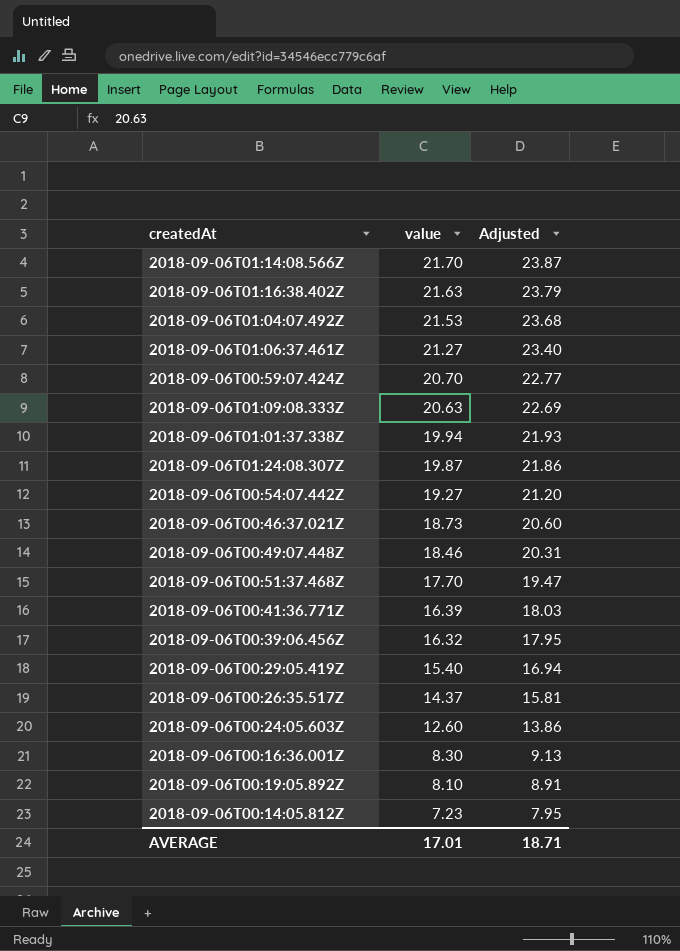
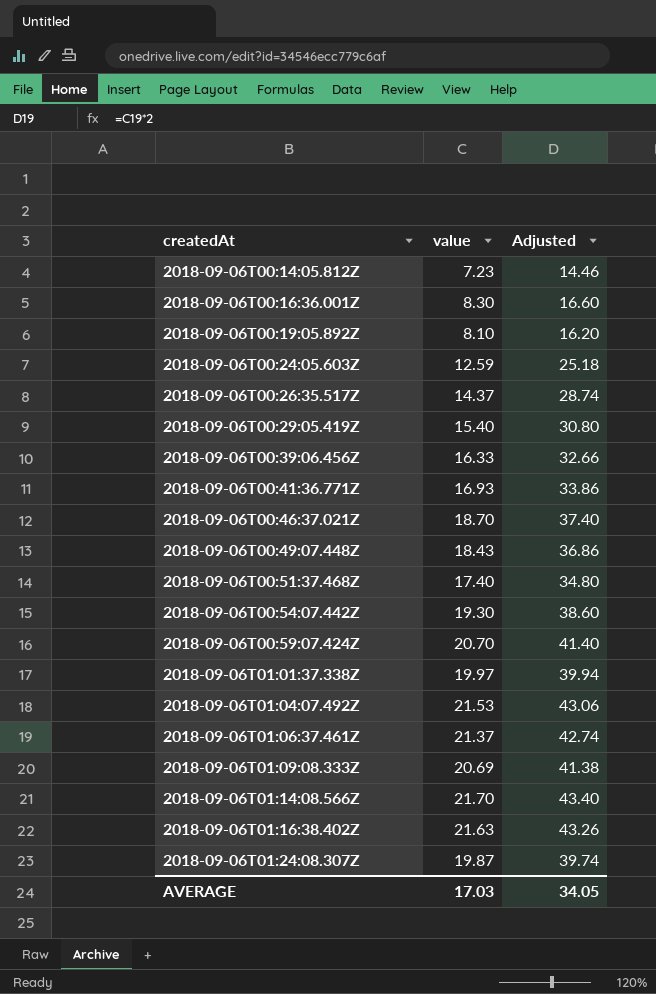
row order: value descending -> createdAt ascending
column Adjusted | formula: [value] * 1.1 -> [value] * 2
2018-09-06T00:24:05.603Z | value: 12.60 -> 12.59
2018-09-06T00:39:06.456Z | value: 16.32 -> 16.33
2018-09-06T00:41:36.771Z | value: 16.39 -> 16.93
2018-09-06T00:46:37.021Z | value: 18.73 -> 18.70
2018-09-06T00:49:07.448Z | value: 18.46 -> 18.43
2018-09-06T00:51:37.468Z | value: 17.70 -> 17.40
2018-09-06T00:54:07.442Z | value: 19.27 -> 19.30
2018-09-06T01:01:37.338Z | value: 19.94 -> 19.97
2018-09-06T01:06:37.461Z | value: 21.27 -> 21.37
2018-09-06T01:09:08.333Z | value: 20.63 -> 20.69
AVERAGE | value: 17.01 -> 17.03
AVERAGE | Adjusted: 18.71 -> 34.05

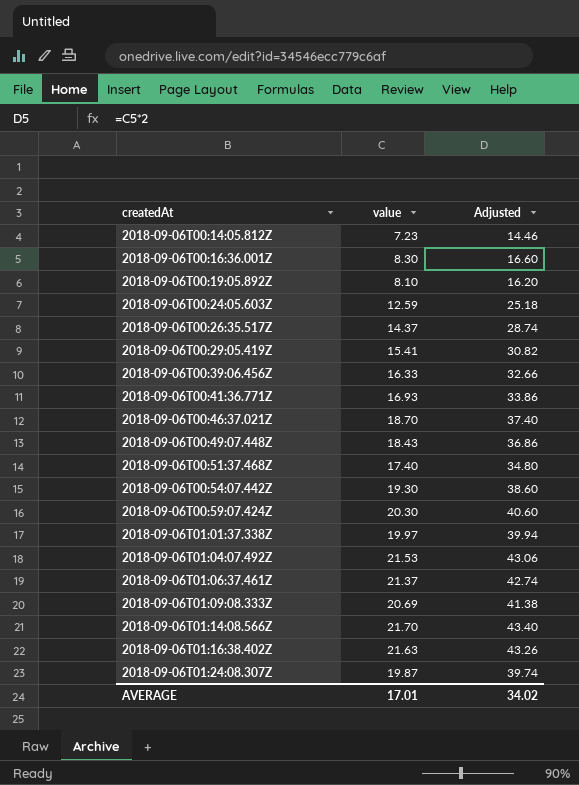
2018-09-06T00:29:05.419Z | value: 15.40 -> 15.41
2018-09-06T00:29:05.419Z | Adjusted: 30.80 -> 30.82
2018-09-06T00:59:07.424Z | value: 20.70 -> 20.30
2018-09-06T00:59:07.424Z | Adjusted: 41.40 -> 40.60
AVERAGE | value: 17.03 -> 17.01
AVERAGE | Adjusted: 34.05 -> 34.02

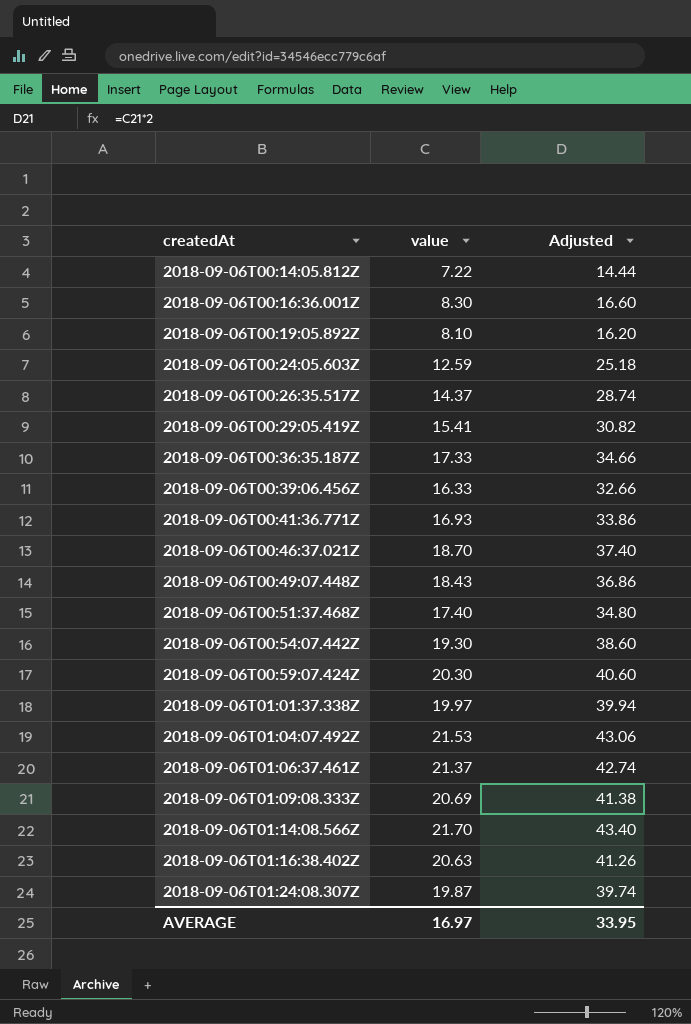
2018-09-06T00:14:05.812Z | value: 7.23 -> 7.22
2018-09-06T00:14:05.812Z | Adjusted: 14.46 -> 14.44
row 2018-09-06T00:36:35.187Z: none -> 17.33 | 34.66
2018-09-06T01:16:38.402Z | value: 21.63 -> 20.63
2018-09-06T01:16:38.402Z | Adjusted: 43.26 -> 41.26
AVERAGE | value: 17.01 -> 16.97
AVERAGE | Adjusted: 34.02 -> 33.95

